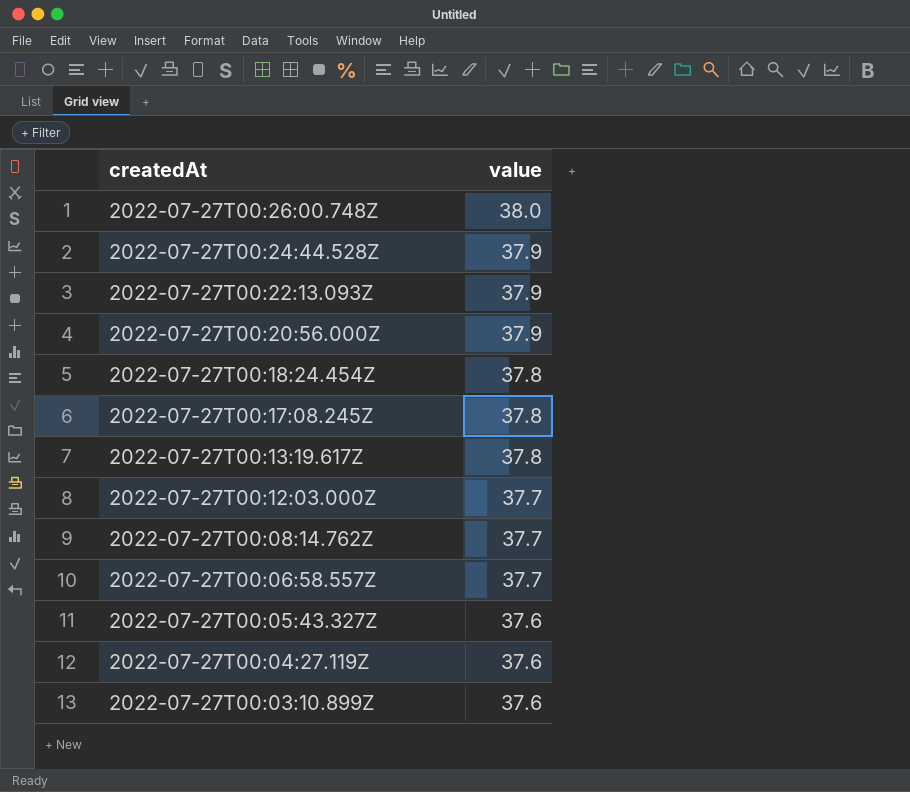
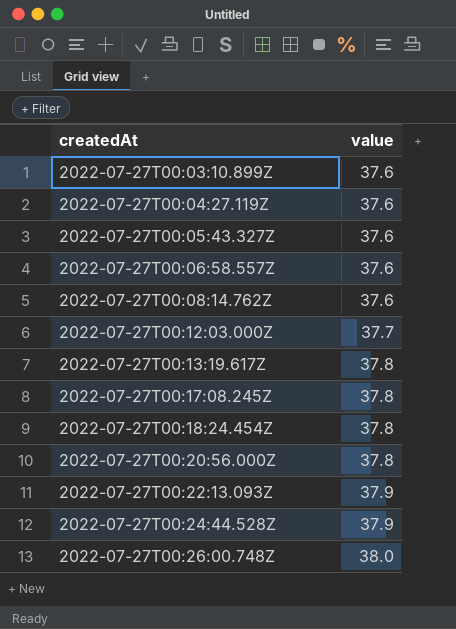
row order: createdAt descending -> createdAt ascending
2022-07-27T00:06:58.557Z | value: 37.7 -> 37.6
2022-07-27T00:08:14.762Z | value: 37.7 -> 37.6
2022-07-27T00:20:56.000Z | value: 37.9 -> 37.8

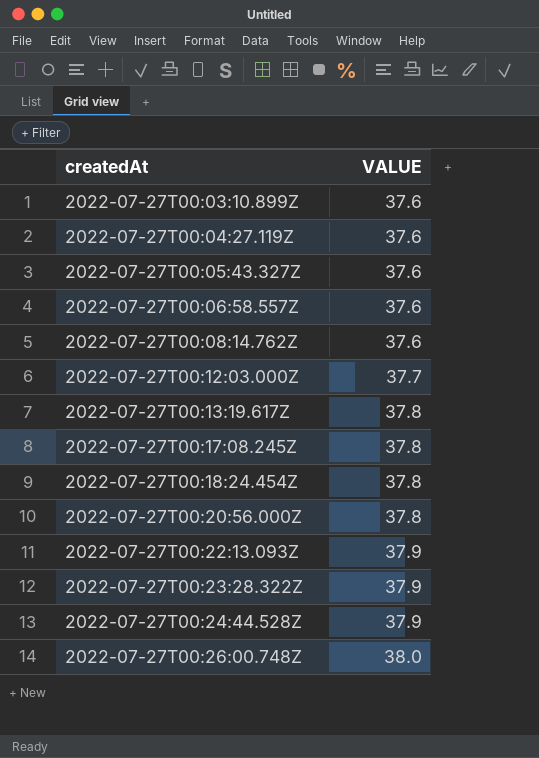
column name: value -> VALUE
row 2022-07-27T00:23:28.322Z: none -> 37.9

